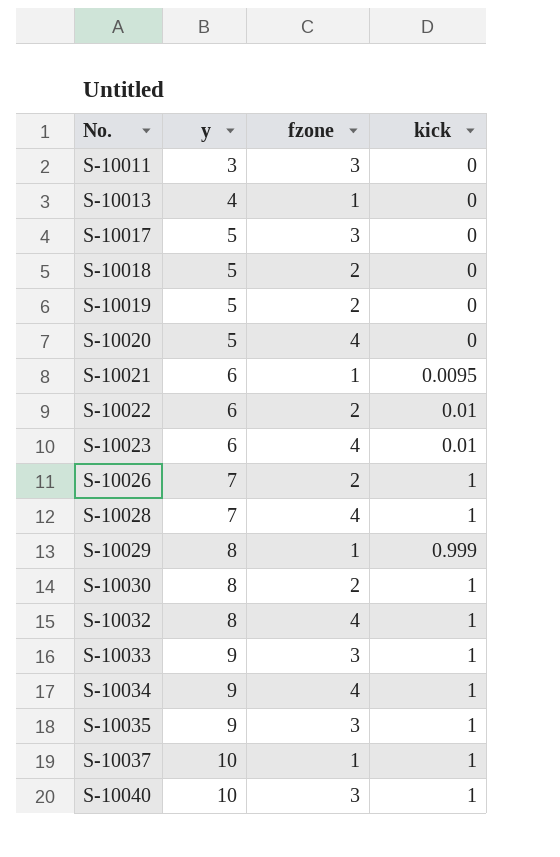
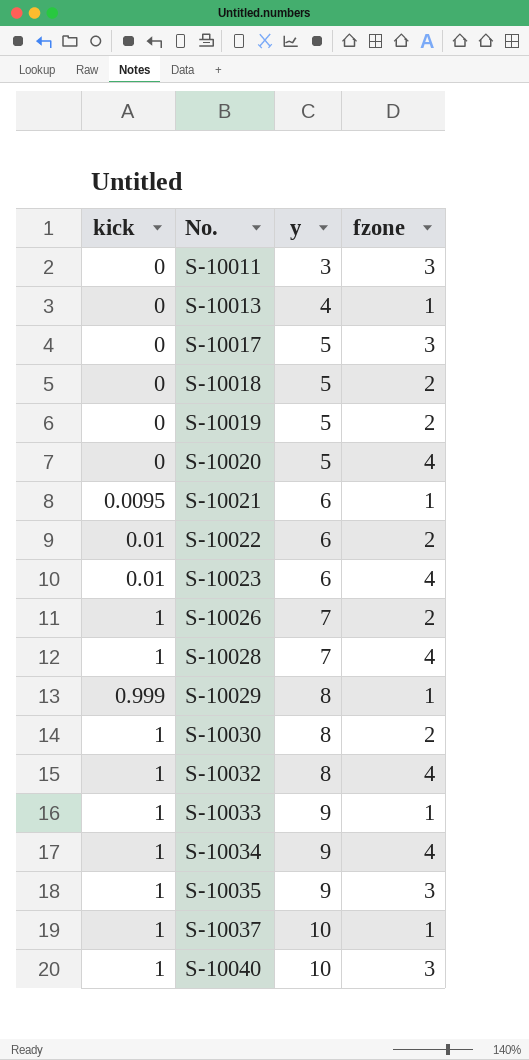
column kick | position: 4 -> 1
S-10033 | fzone: 3 -> 1

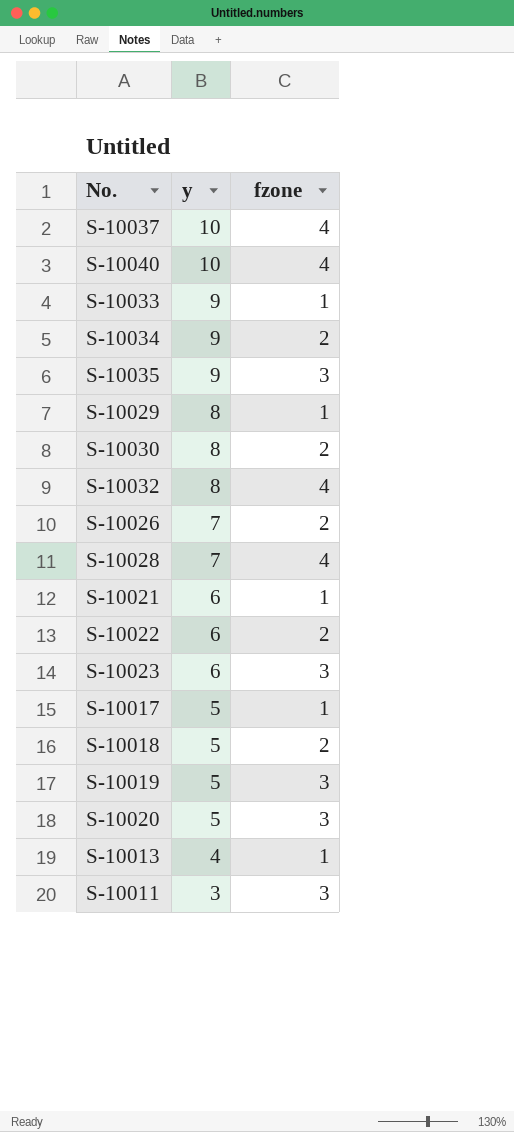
row order: No. ascending -> y descending
column kick | position: 1 -> none
S-10037 | fzone: 1 -> 4
S-10040 | fzone: 3 -> 4
S-10034 | fzone: 4 -> 2
S-10023 | fzone: 4 -> 3
S-10017 | fzone: 3 -> 1
S-10019 | fzone: 2 -> 3
S-10020 | fzone: 4 -> 3

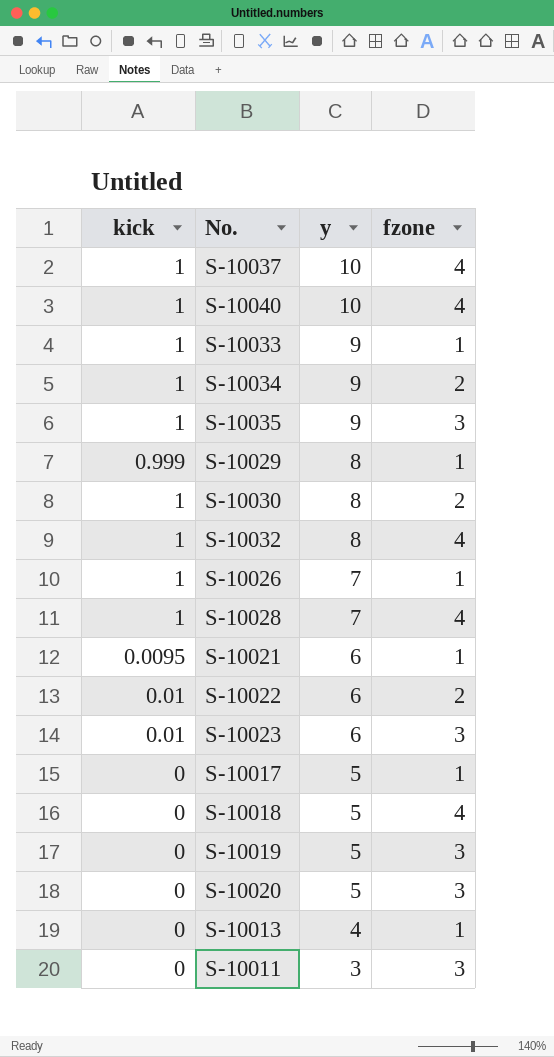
column kick | position: none -> 1
S-10026 | fzone: 2 -> 1
S-10018 | fzone: 2 -> 4

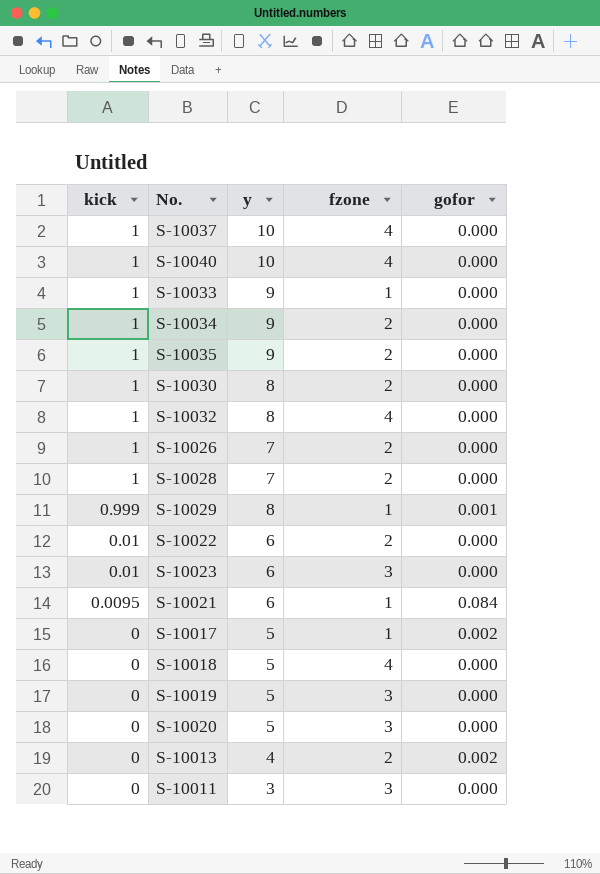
row order: y descending -> kick descending
column gofor | position: none -> 5
S-10035 | fzone: 3 -> 2
S-10026 | fzone: 1 -> 2
S-10028 | fzone: 4 -> 2
S-10013 | fzone: 1 -> 2

